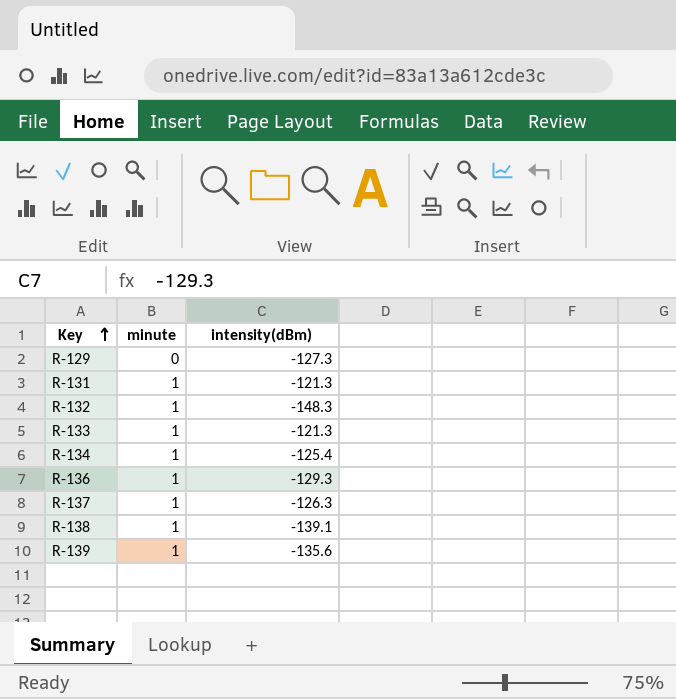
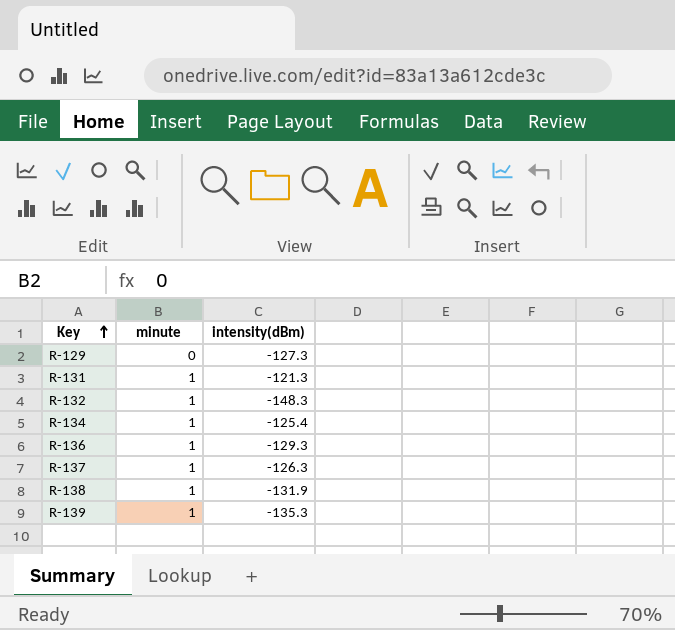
row R-133: 1 | -121.3 -> none
R-138 | intensity(dBm): -139.1 -> -131.9
R-139 | intensity(dBm): -135.6 -> -135.3

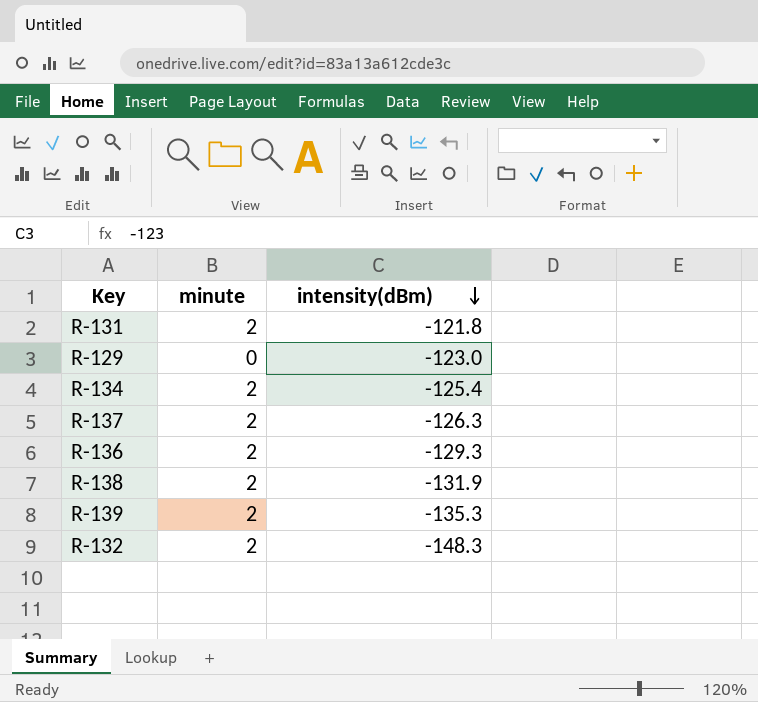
row order: Key ascending -> intensity(dBm) descending
R-131 | minute: 1 -> 2
R-131 | intensity(dBm): -121.3 -> -121.8
R-129 | intensity(dBm): -127.3 -> -123.0
R-134 | minute: 1 -> 2
R-137 | minute: 1 -> 2
R-136 | minute: 1 -> 2
R-138 | minute: 1 -> 2
R-139 | minute: 1 -> 2
R-132 | minute: 1 -> 2

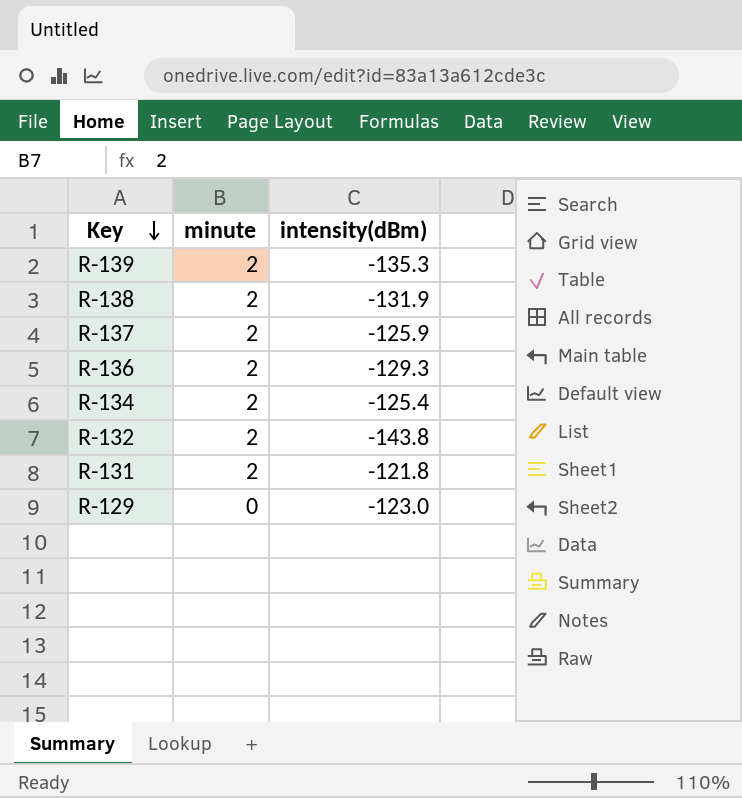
row order: intensity(dBm) descending -> Key descending
R-137 | intensity(dBm): -126.3 -> -125.9
R-132 | intensity(dBm): -148.3 -> -143.8

